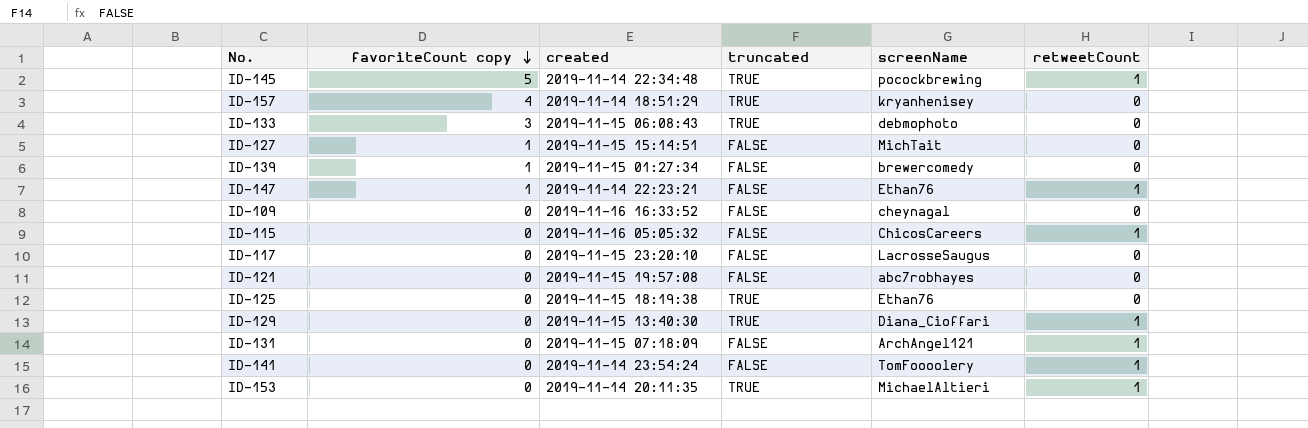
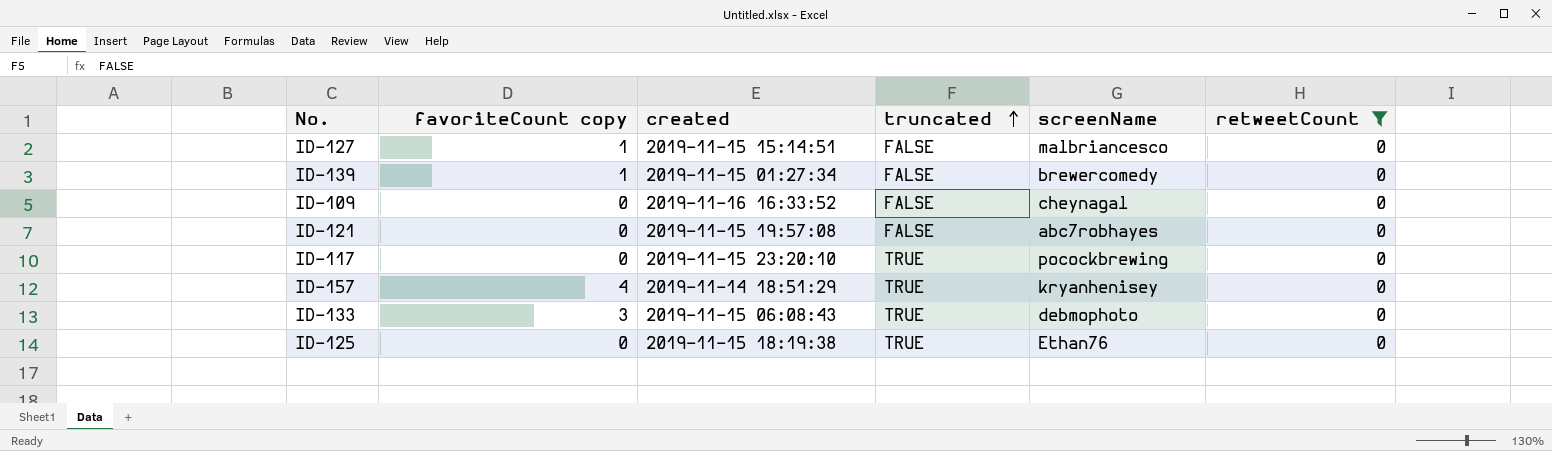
filter: none -> retweetCount = 0
row order: favoriteCount copy descending -> truncated ascending
ID-127 | screenName: MichTait -> malbriancesco
ID-117 | truncated: FALSE -> TRUE
ID-117 | screenName: LacrosseSaugus -> pocockbrewing

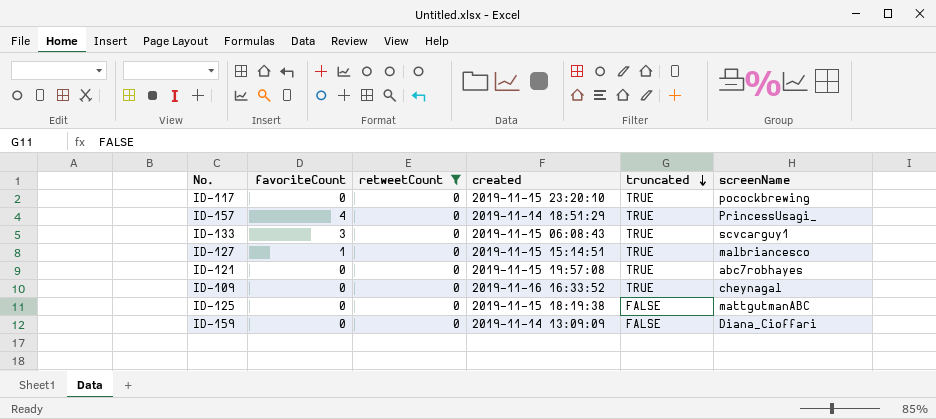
row order: truncated ascending -> truncated descending
column name: favoriteCount copy -> favoriteCount
column retweetCount | position: 6 -> 3
row ID-139: 1 | 2019-11-15 01:27:34 | FALSE | brewercomedy | 0 -> none
ID-157 | screenName: kryanhenisey -> PrincessUsagi_
ID-133 | screenName: debmophoto -> scvcarguy1
ID-127 | truncated: FALSE -> TRUE
ID-121 | truncated: FALSE -> TRUE
ID-109 | truncated: FALSE -> TRUE
ID-125 | truncated: TRUE -> FALSE
ID-125 | screenName: Ethan76 -> mattgutmanABC
row ID-159: none -> 0 | 0 | 2019-11-14 13:09:09 | FALSE | Diana_Cioffari

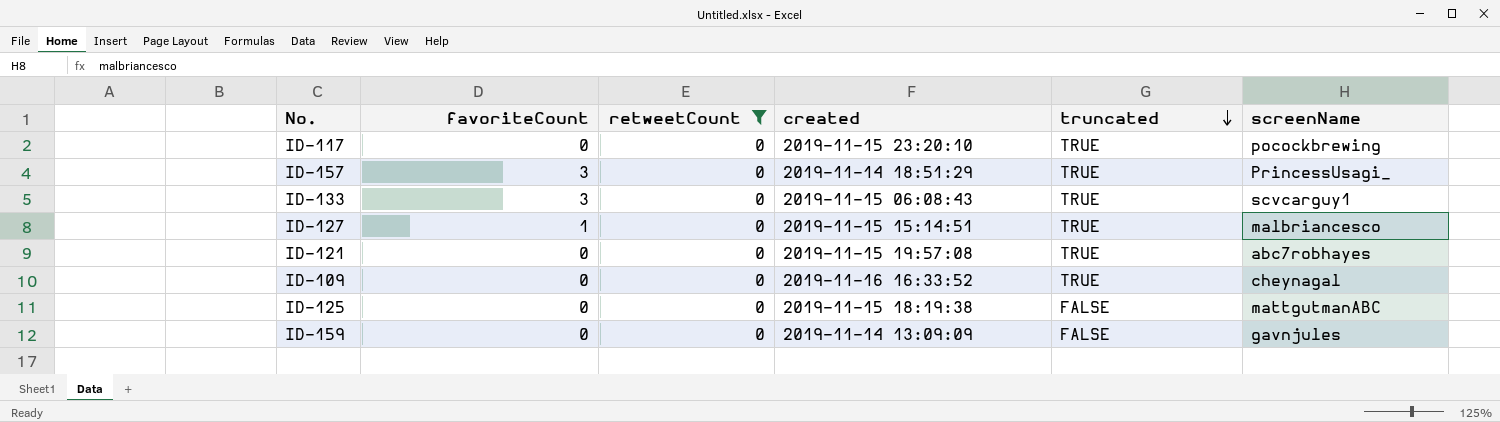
ID-157 | favoriteCount: 4 -> 3
ID-159 | screenName: Diana_Cioffari -> gavnjules

